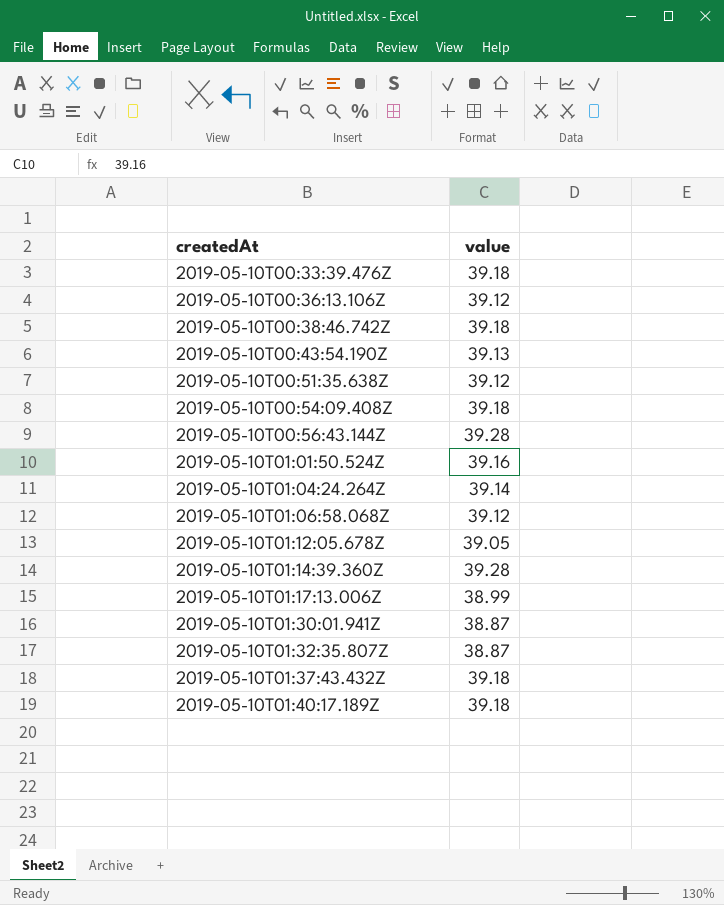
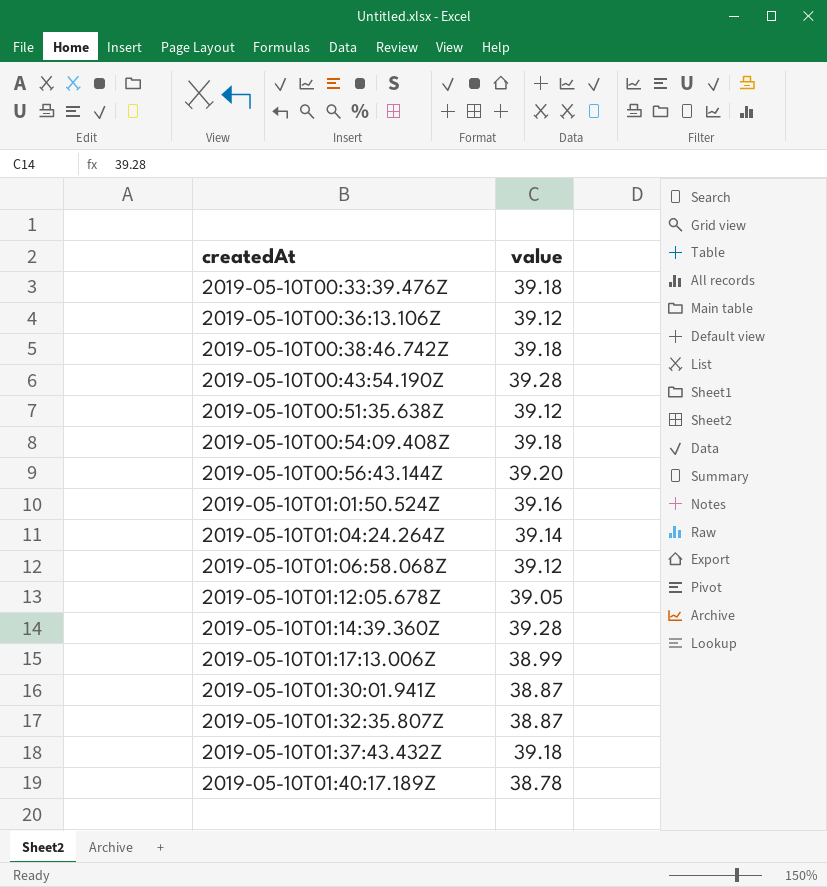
2019-05-10T00:43:54.190Z | value: 39.13 -> 39.28
2019-05-10T00:56:43.144Z | value: 39.28 -> 39.20
2019-05-10T01:40:17.189Z | value: 39.18 -> 38.78

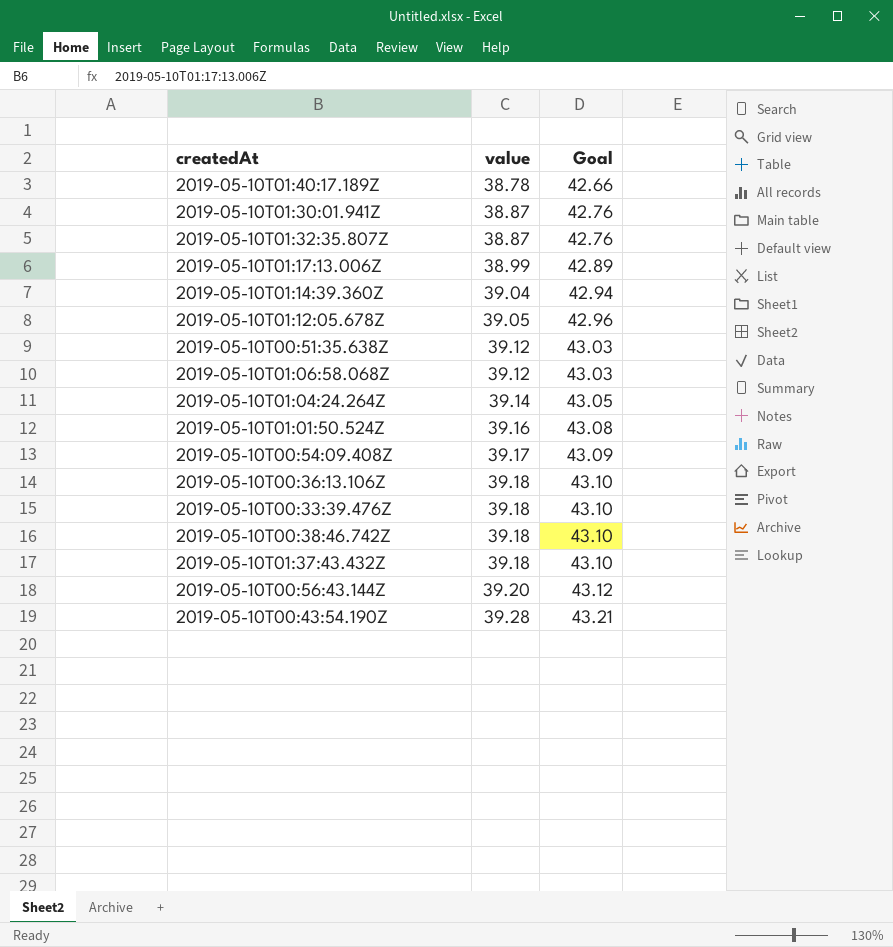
row order: createdAt ascending -> value ascending
column Goal | formula: none -> [value] * 1.1
2019-05-10T01:14:39.360Z | value: 39.28 -> 39.04
2019-05-10T00:54:09.408Z | value: 39.18 -> 39.17
2019-05-10T00:36:13.106Z | value: 39.12 -> 39.18

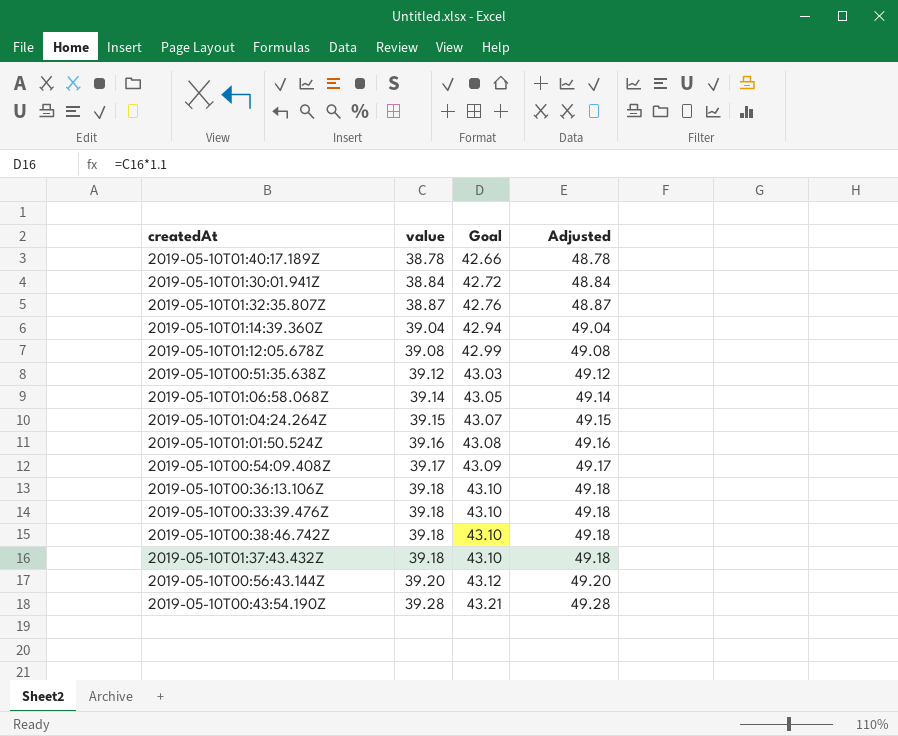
column Adjusted | formula: none -> [value] + 10
row 2019-05-10T01:17:13.006Z: 38.99 | 42.89 -> none
2019-05-10T01:30:01.941Z | value: 38.87 -> 38.84
2019-05-10T01:30:01.941Z | Goal: 42.76 -> 42.72
2019-05-10T01:12:05.678Z | value: 39.05 -> 39.08
2019-05-10T01:12:05.678Z | Goal: 42.96 -> 42.99
2019-05-10T01:06:58.068Z | value: 39.12 -> 39.14
2019-05-10T01:06:58.068Z | Goal: 43.03 -> 43.05
2019-05-10T01:04:24.264Z | value: 39.14 -> 39.15
2019-05-10T01:04:24.264Z | Goal: 43.05 -> 43.07

